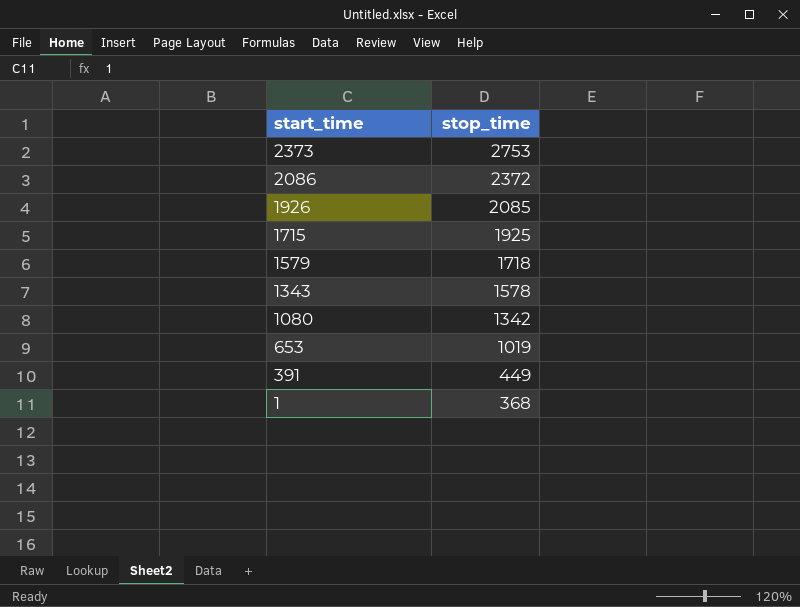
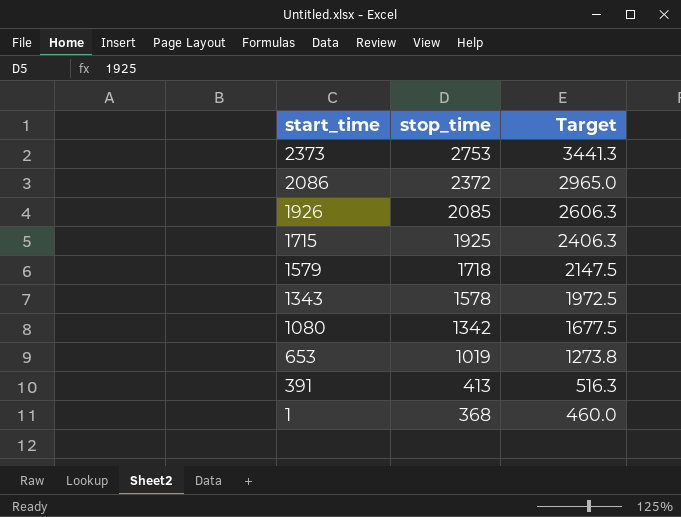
column Target | formula: none -> [stop_time] * 1.25
391 | stop_time: 449 -> 413

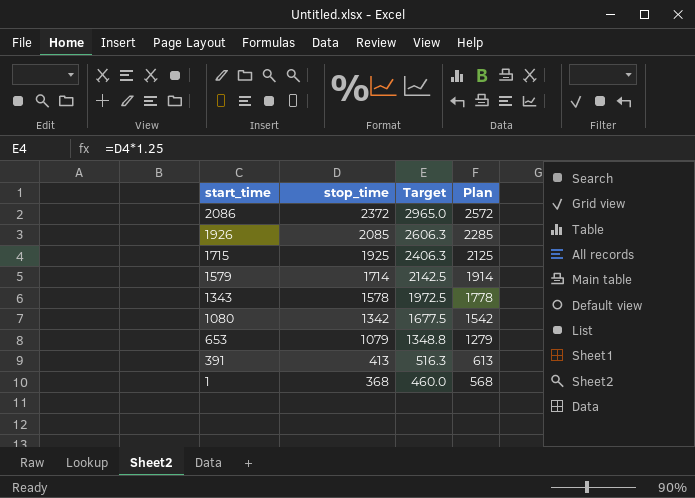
column Plan | formula: none -> [stop_time] + 200
row 2373: 2753 | 3441.3 -> none
1579 | stop_time: 1718 -> 1714
1579 | Target: 2147.5 -> 2142.5
653 | stop_time: 1019 -> 1079
653 | Target: 1273.8 -> 1348.8

